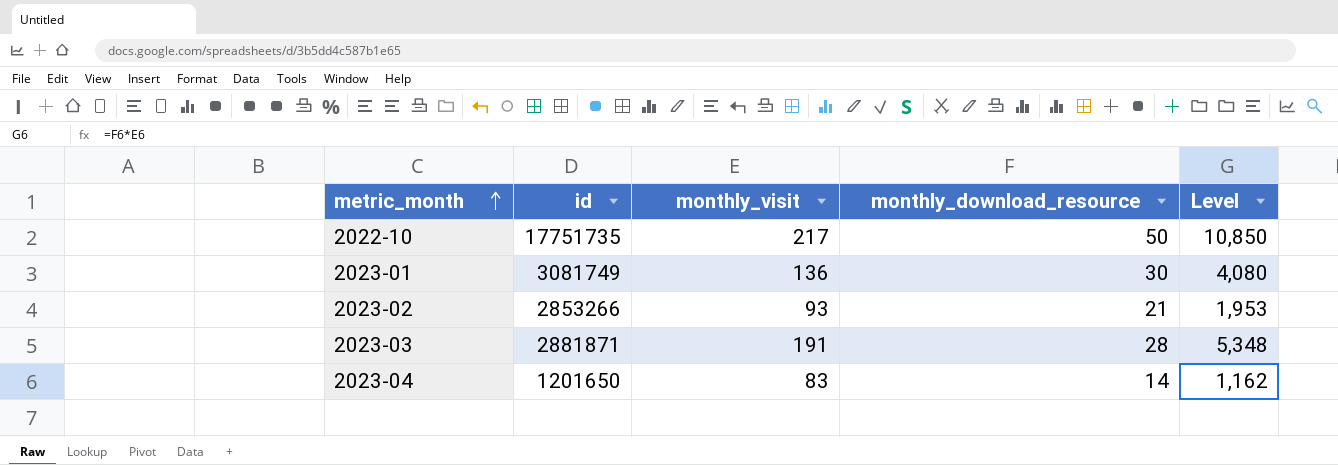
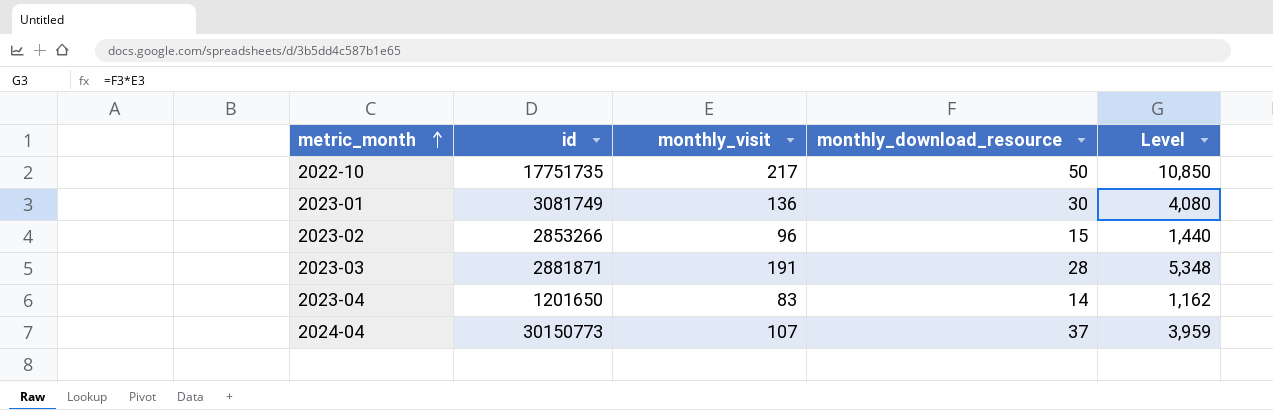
2023-02 | monthly_visit: 93 -> 96
2023-02 | monthly_download_resource: 21 -> 15
2023-02 | Level: 1,953 -> 1,440
row 2024-04: none -> 30150773 | 107 | 37 | 3,959

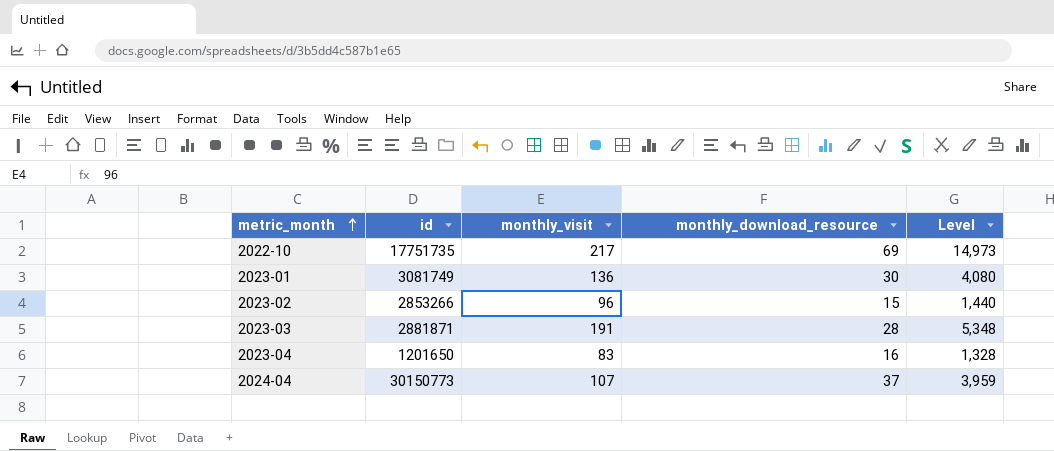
2022-10 | monthly_download_resource: 50 -> 69
2022-10 | Level: 10,850 -> 14,973
2023-04 | monthly_download_resource: 14 -> 16
2023-04 | Level: 1,162 -> 1,328

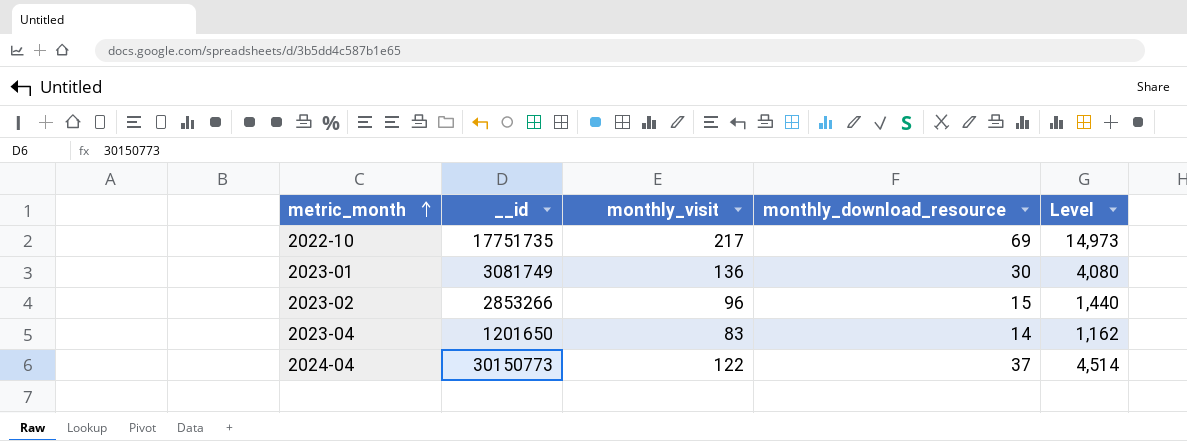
column name: id -> __id
row 2023-03: 2881871 | 191 | 28 | 5,348 -> none
2023-04 | monthly_download_resource: 16 -> 14
2023-04 | Level: 1,328 -> 1,162
2024-04 | monthly_visit: 107 -> 122
2024-04 | Level: 3,959 -> 4,514

